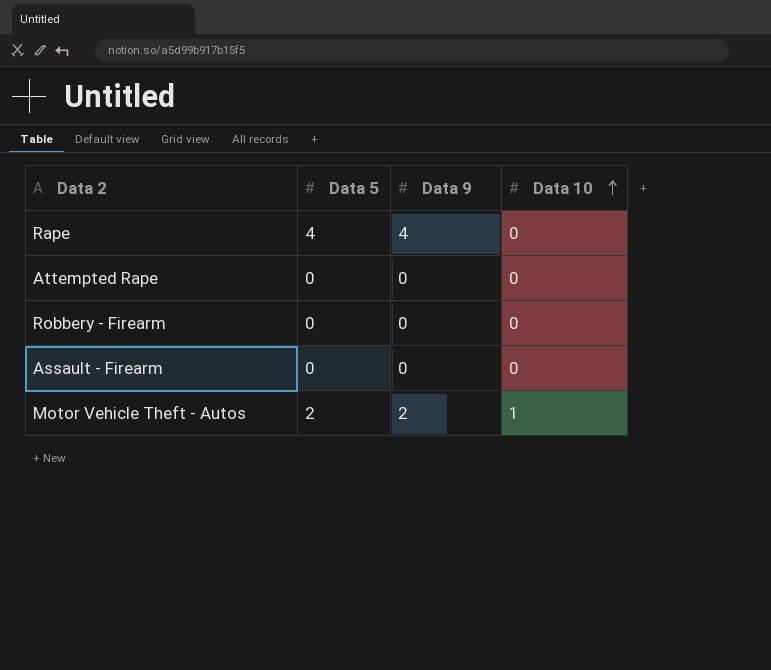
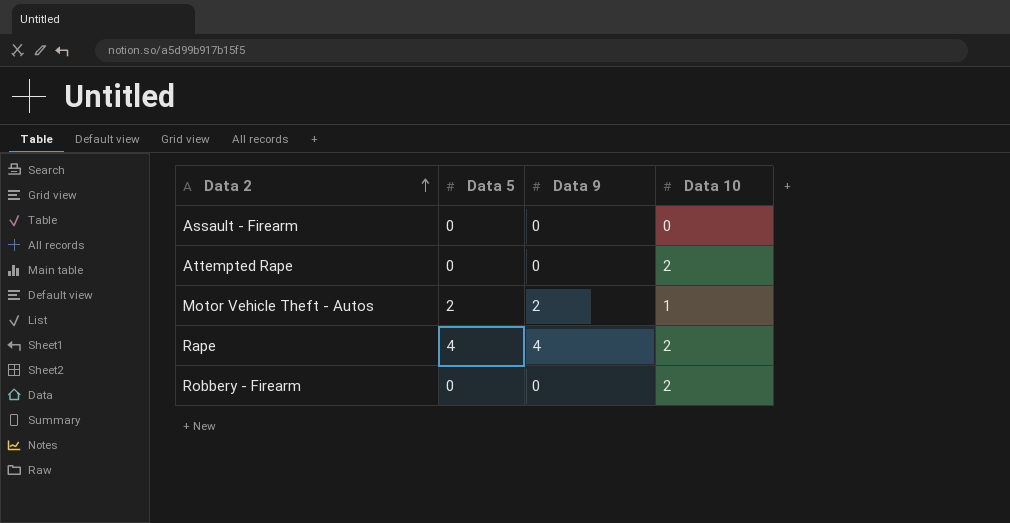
row order: Data 10 ascending -> Data 2 ascending
Attempted Rape | Data 10: 0 -> 2
Rape | Data 10: 0 -> 2
Robbery - Firearm | Data 10: 0 -> 2

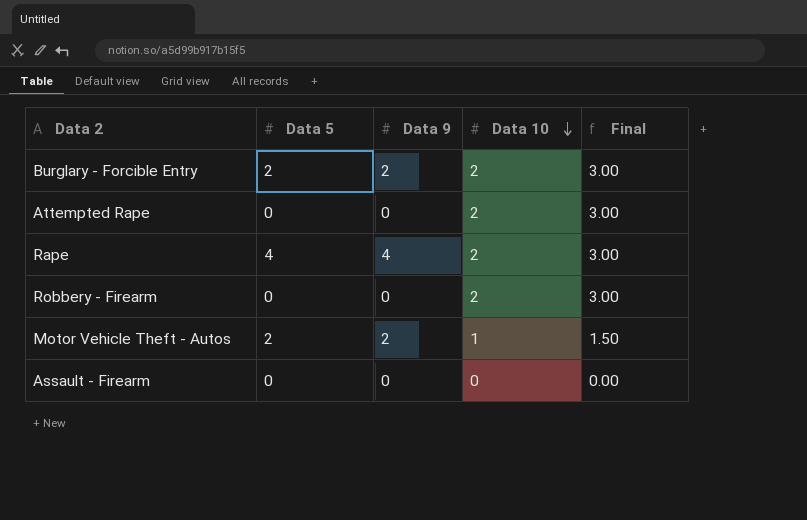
row order: Data 2 ascending -> Data 10 descending
column Final | formula: none -> [Data 10] * 1.5
row Burglary - Forcible Entry: none -> 2 | 2 | 2 | 3.00

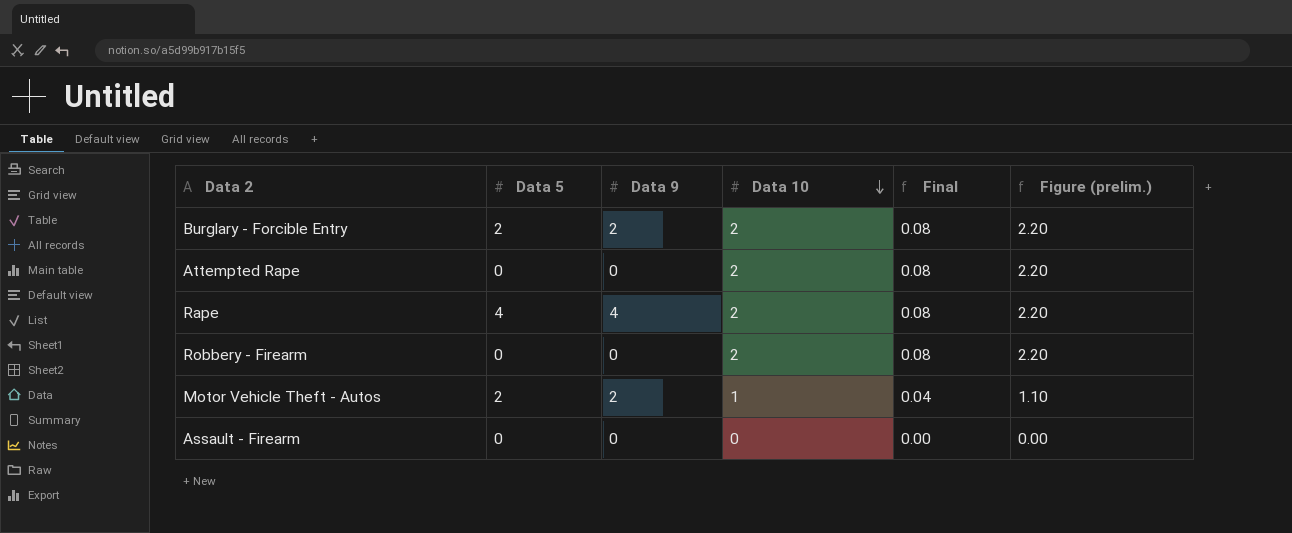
column Final | formula: [Data 10] * 1.5 -> [Data 10] * 0.04
column Figure (prelim.) | formula: none -> [Data 10] * 1.1

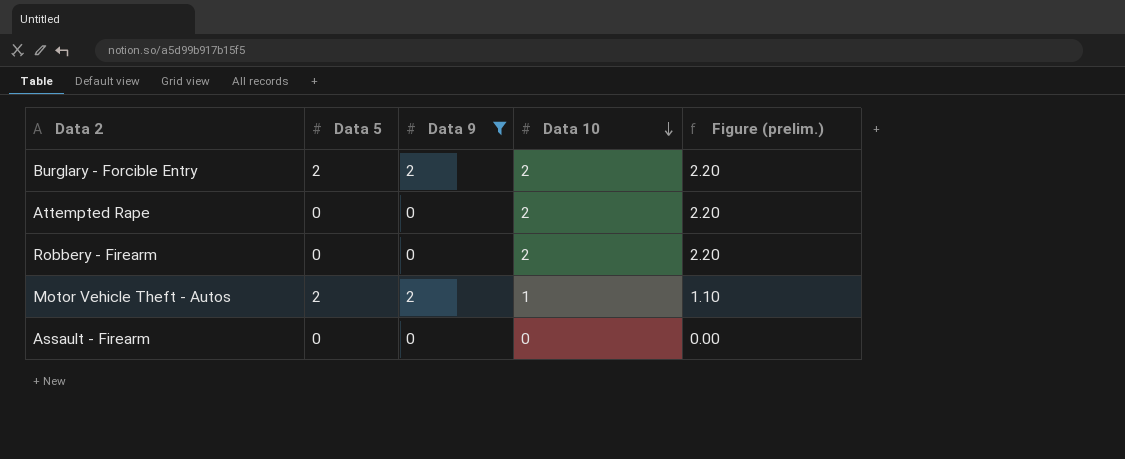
filter: none -> Data 9 != 4
column Final | formula: [Data 10] * 0.04 -> none

